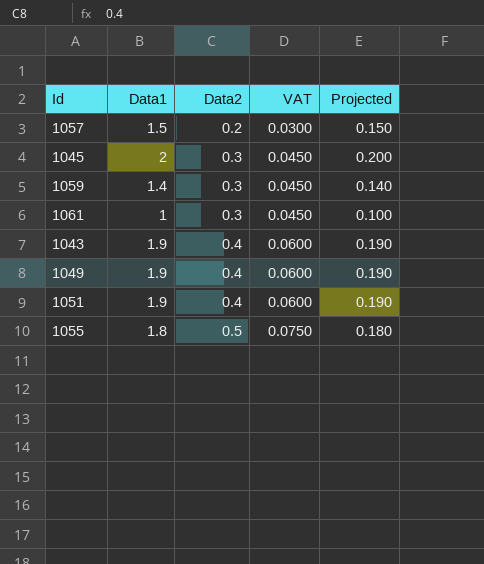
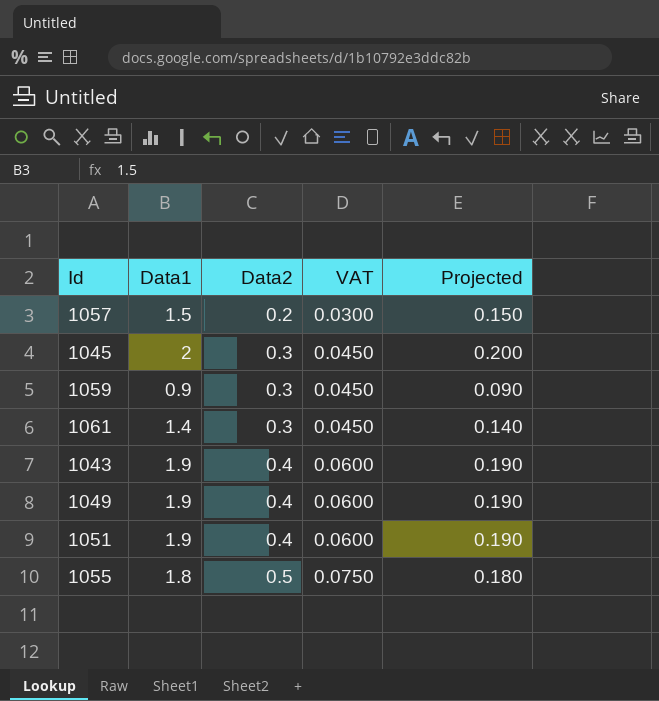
1059 | Data1: 1.4 -> 0.9
1059 | Projected: 0.140 -> 0.090
1061 | Data1: 1 -> 1.4
1061 | Projected: 0.100 -> 0.140

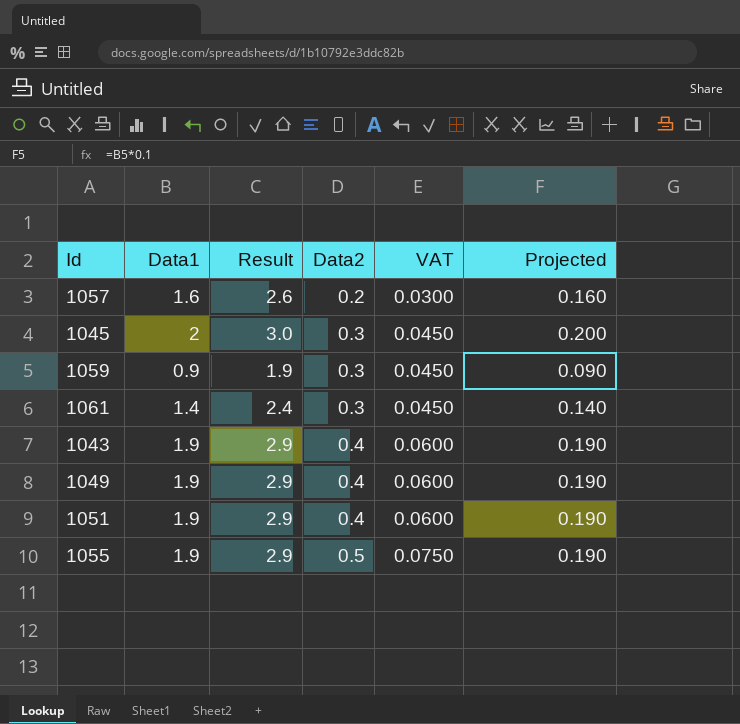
column Result | formula: none -> [Data1] + 1
1057 | Data1: 1.5 -> 1.6
1057 | Projected: 0.150 -> 0.160
1055 | Data1: 1.8 -> 1.9
1055 | Projected: 0.180 -> 0.190

